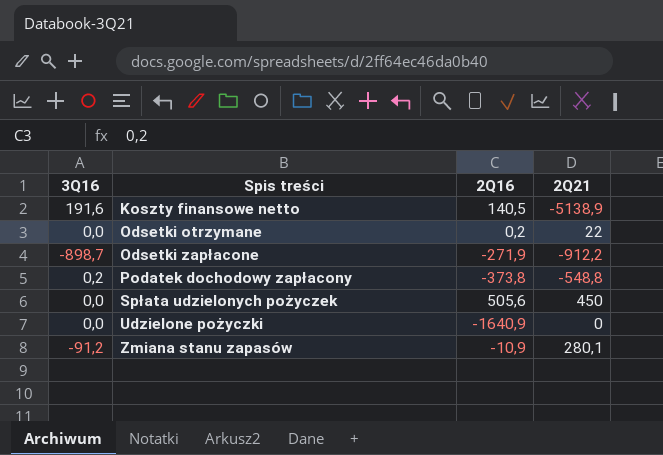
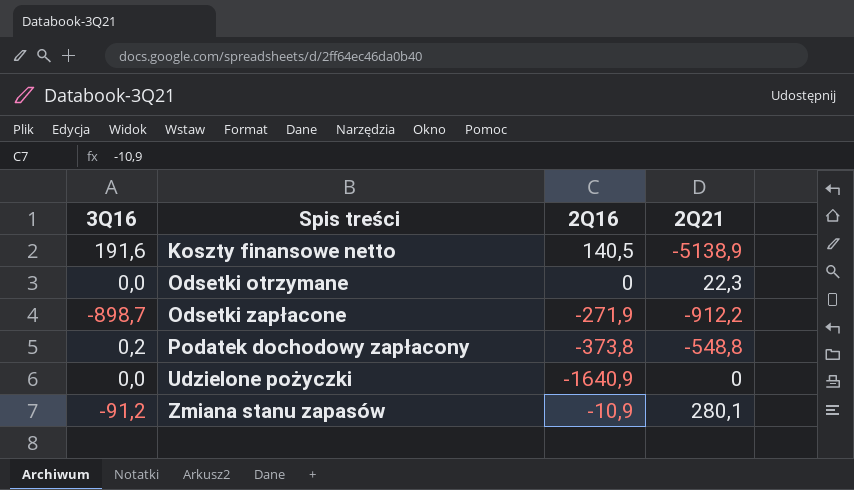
row Spłata udzielonych pożyczek: 0,0 | 505,6 | 450 -> none
Odsetki otrzymane | 2Q16: 0,2 -> 0
Odsetki otrzymane | 2Q21: 22 -> 22,3

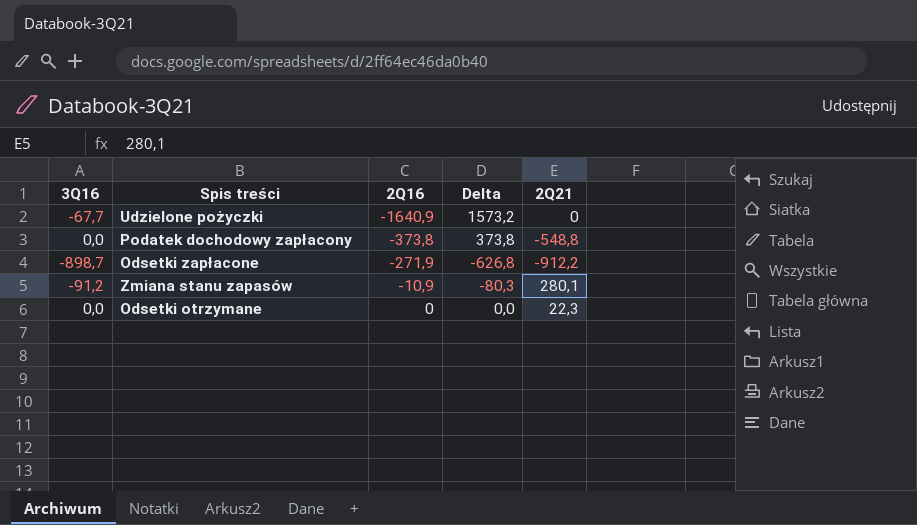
row order: Spis treści ascending -> 2Q16 ascending
column Delta | formula: none -> [3Q16] - [2Q16]
row Koszty finansowe netto: 191,6 | 140,5 | -5138,9 -> none
Udzielone pożyczki | 3Q16: 0,0 -> -67,7
Podatek dochodowy zapłacony | 3Q16: 0,2 -> 0,0

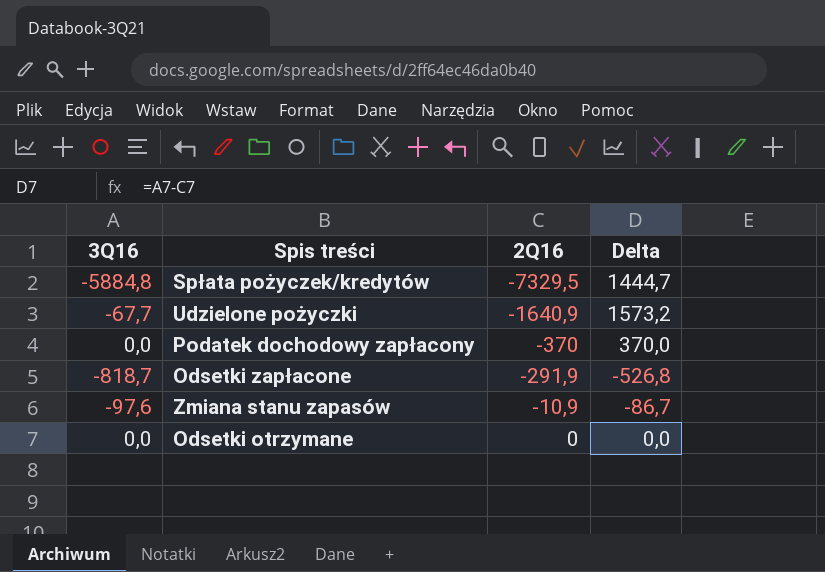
column 2Q21 | position: 5 -> none
row Spłata pożyczek/kredytów: none -> -5884,8 | -7329,5 | 1444,7
Podatek dochodowy zapłacony | 2Q16: -373,8 -> -370
Podatek dochodowy zapłacony | Delta: 373,8 -> 370,0
Odsetki zapłacone | 3Q16: -898,7 -> -818,7
Odsetki zapłacone | 2Q16: -271,9 -> -291,9
Odsetki zapłacone | Delta: -626,8 -> -526,8
Zmiana stanu zapasów | 3Q16: -91,2 -> -97,6
Zmiana stanu zapasów | Delta: -80,3 -> -86,7

